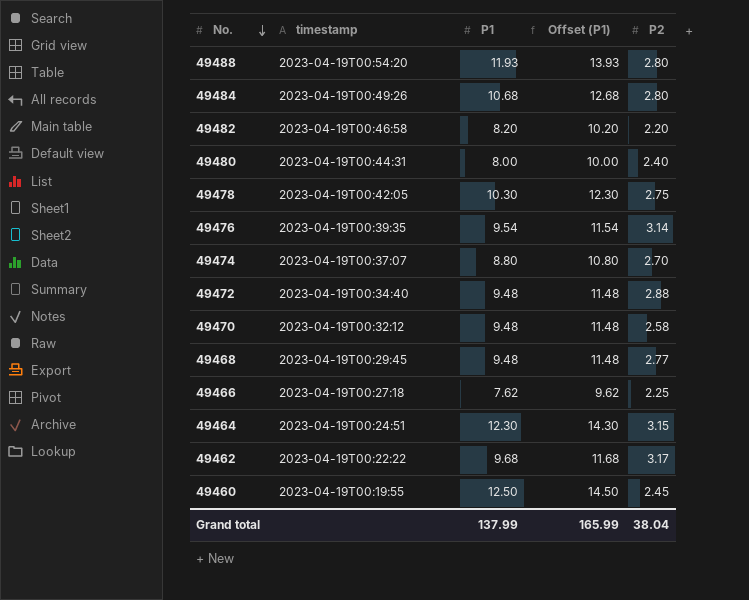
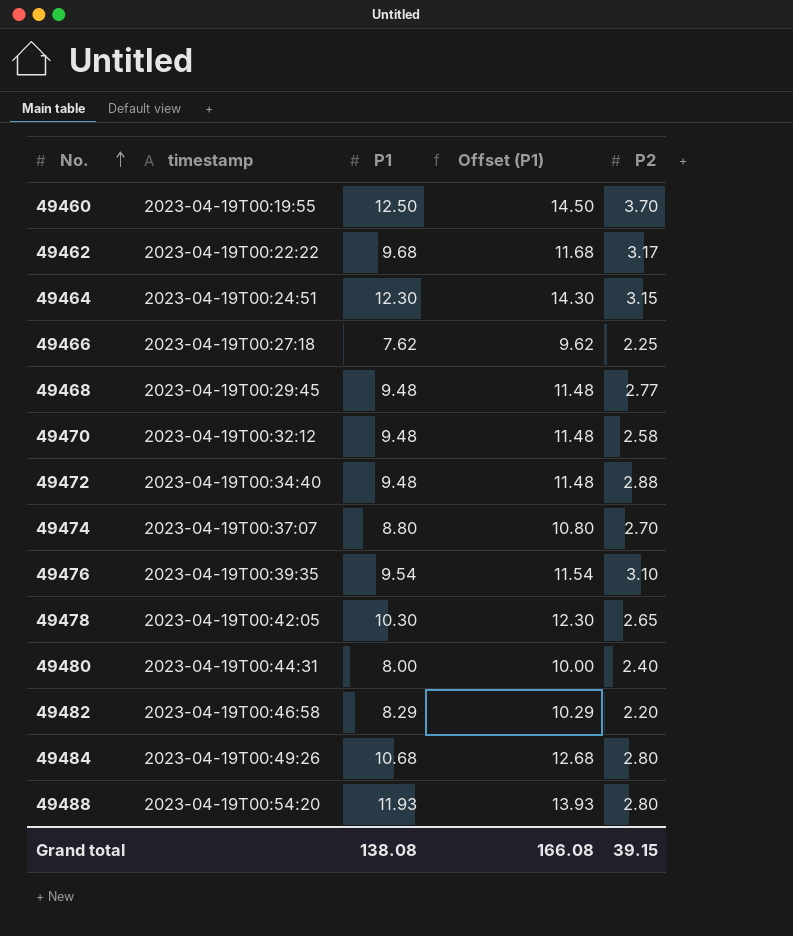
row order: No. descending -> No. ascending
49460 | P2: 2.45 -> 3.70
49476 | P2: 3.14 -> 3.10
49478 | P2: 2.75 -> 2.65
49482 | P1: 8.20 -> 8.29
49482 | Offset (P1): 10.20 -> 10.29
Grand total | P1: 137.99 -> 138.08
Grand total | Offset (P1): 165.99 -> 166.08
Grand total | P2: 38.04 -> 39.15

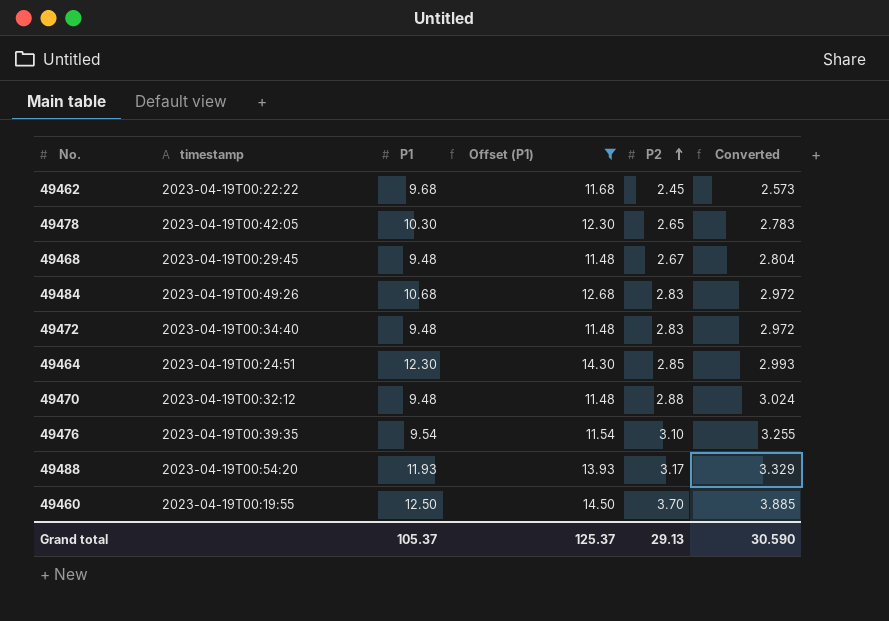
filter: none -> Offset (P1) >= 11.48
row order: No. ascending -> P2 ascending
column Converted | formula: none -> [P2] * 1.05
49462 | P2: 3.17 -> 2.45
49468 | P2: 2.77 -> 2.67
49484 | P2: 2.80 -> 2.83
49472 | P2: 2.88 -> 2.83
49464 | P2: 3.15 -> 2.85
49470 | P2: 2.58 -> 2.88
49488 | P2: 2.80 -> 3.17
Grand total | P1: 138.08 -> 105.37
Grand total | Offset (P1): 166.08 -> 125.37
Grand total | P2: 39.15 -> 29.13

